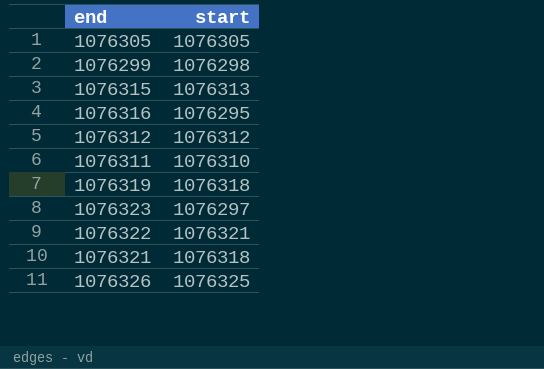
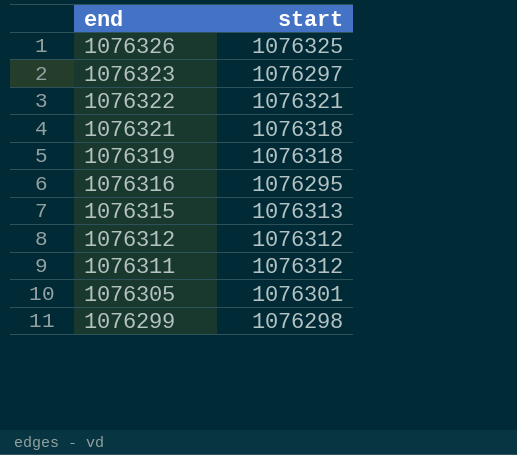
row order: none -> end descending
1076311 | start: 1076310 -> 1076312
1076305 | start: 1076305 -> 1076301

